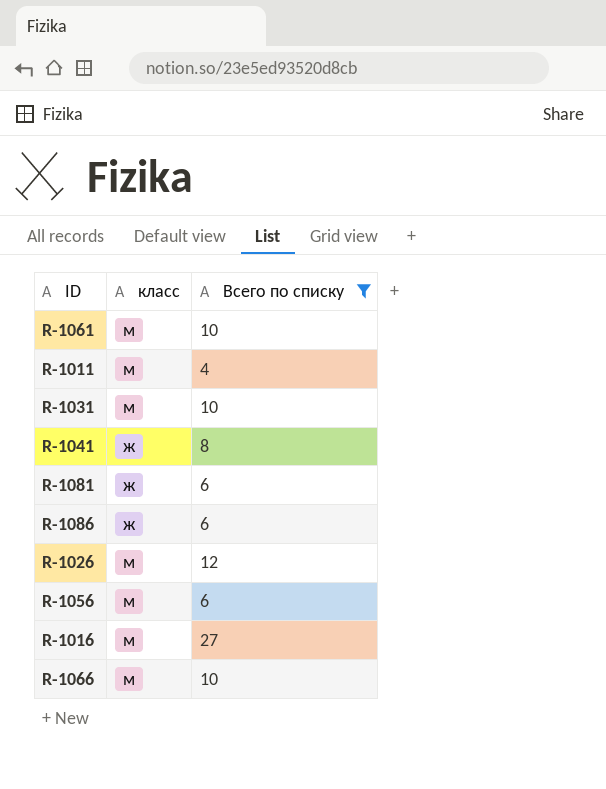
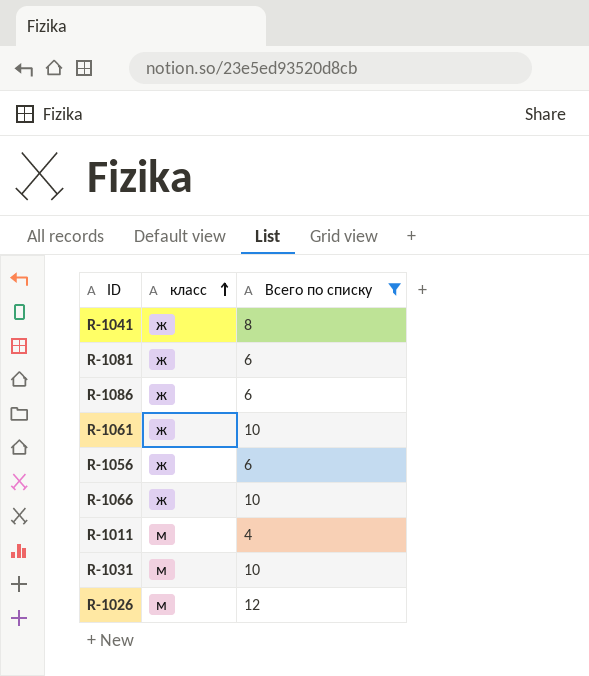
row order: none -> класс ascending
row R-1016: м | 27 -> none
R-1061 | класс: м -> ж
R-1056 | класс: м -> ж
R-1066 | класс: м -> ж

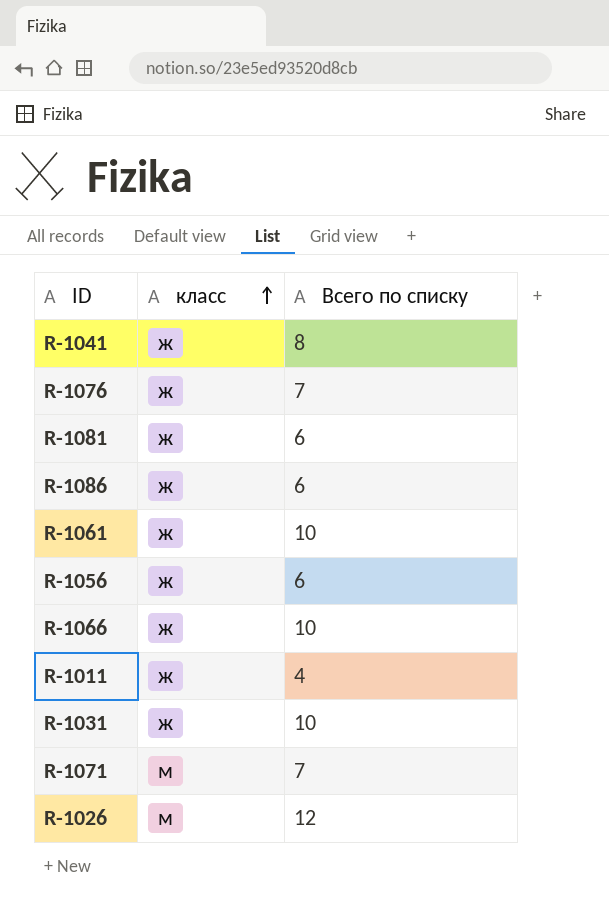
filter: Всего по списку != 7 -> none
R-1011 | класс: м -> ж
R-1031 | класс: м -> ж

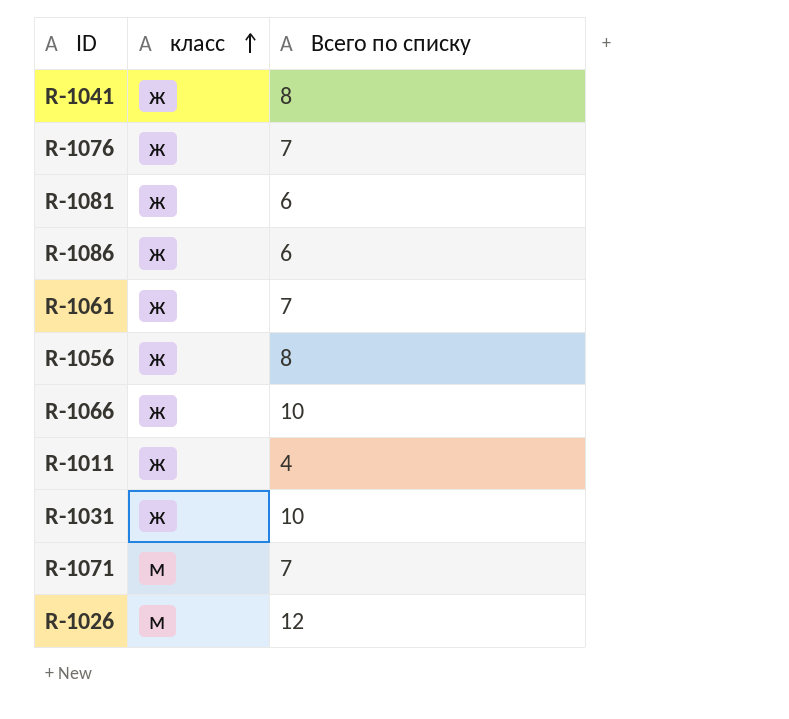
R-1061 | Всего по списку: 10 -> 7
R-1056 | Всего по списку: 6 -> 8

